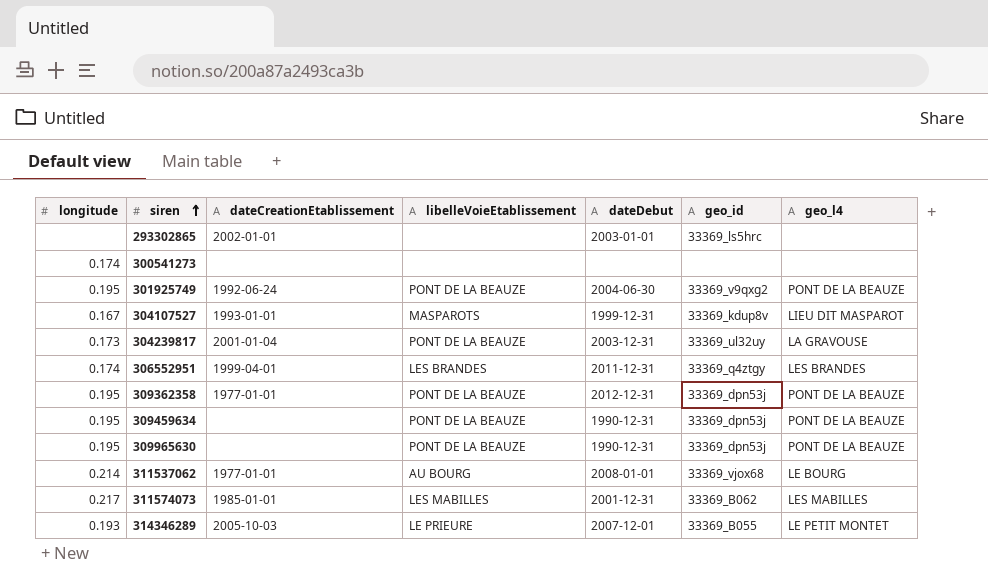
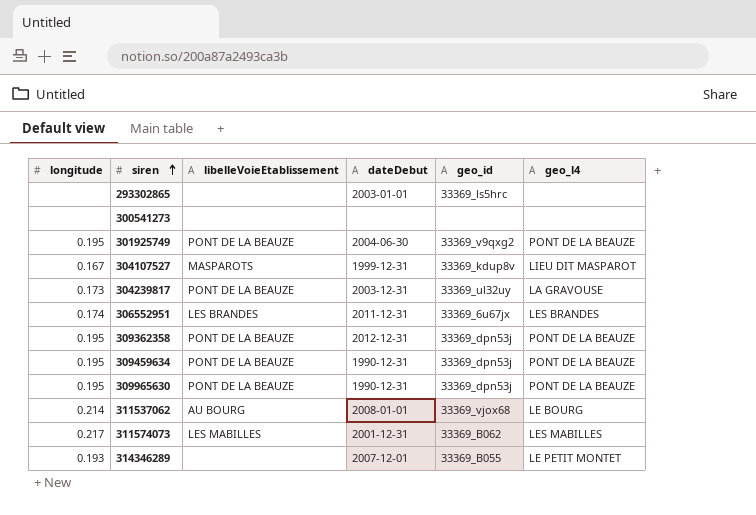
column dateCreationEtablissement | position: 3 -> none
300541273 | longitude: 0.174 -> none
306552951 | geo_id: 33369_q4ztgy -> 33369_6u67jx
314346289 | libelleVoieEtablissement: LE PRIEURE -> none

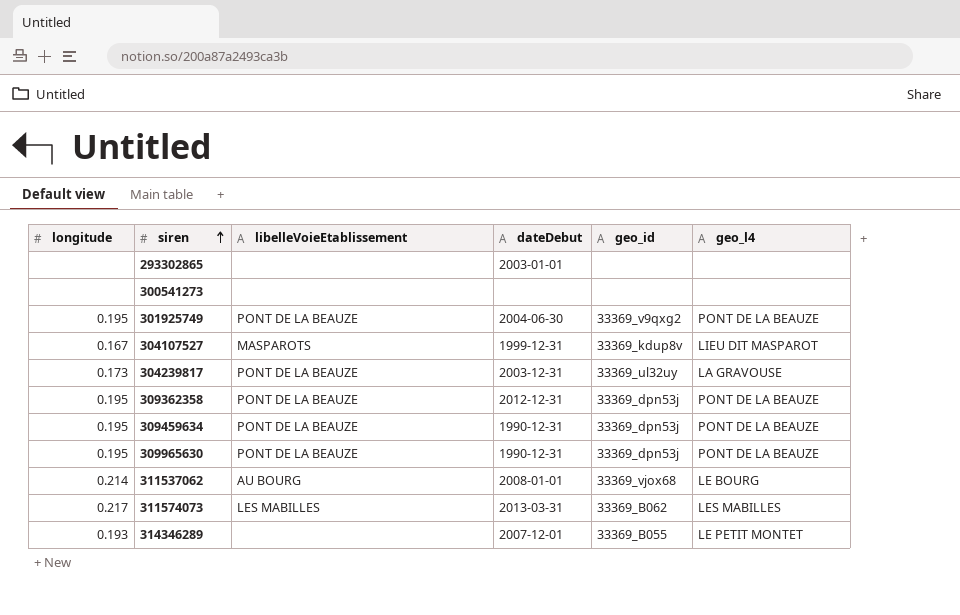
row 306552951: 0.174 | LES BRANDES | 2011-12-31 | 33369_6u67jx | LES BRANDES -> none
293302865 | geo_id: 33369_ls5hrc -> none
311574073 | dateDebut: 2001-12-31 -> 2013-03-31

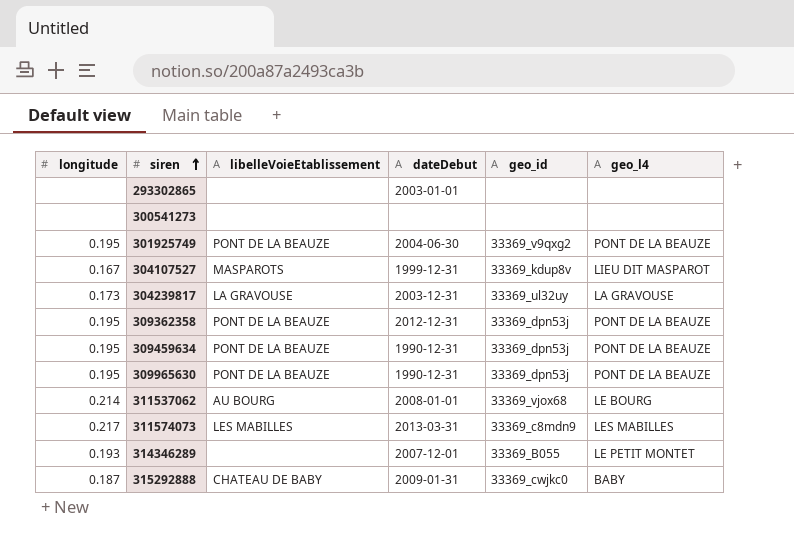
304239817 | libelleVoieEtablissement: PONT DE LA BEAUZE -> LA GRAVOUSE
311574073 | geo_id: 33369_B062 -> 33369_c8mdn9
row 315292888: none -> 0.187 | CHATEAU DE BABY | 2009-01-31 | 33369_cwjkc0 | BABY

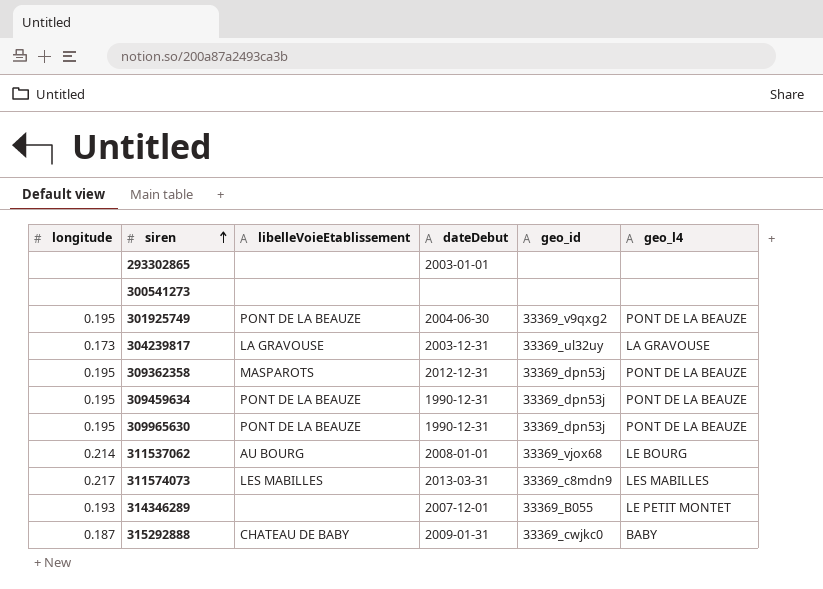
row 304107527: 0.167 | MASPAROTS | 1999-12-31 | 33369_kdup8v | LIEU DIT MASPAROT -> none
309362358 | libelleVoieEtablissement: PONT DE LA BEAUZE -> MASPAROTS

